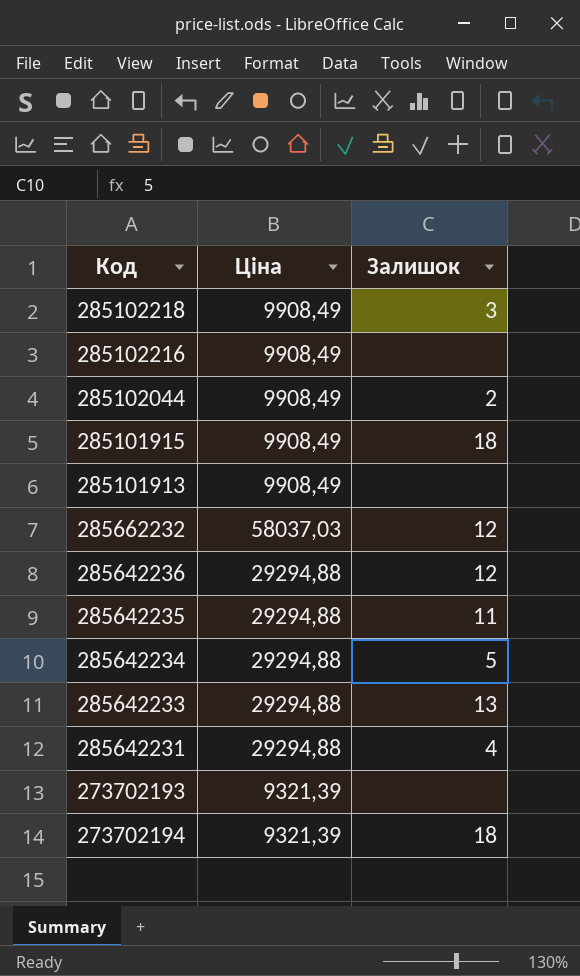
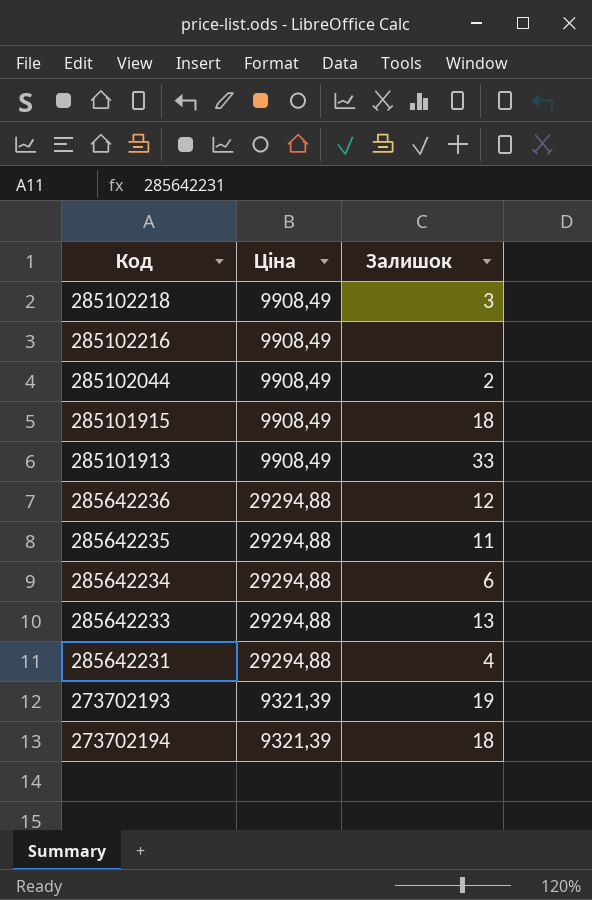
row 285662232: 58037,03 | 12 -> none
285101913 | Залишок: none -> 33
285642234 | Залишок: 5 -> 6
273702193 | Залишок: none -> 19

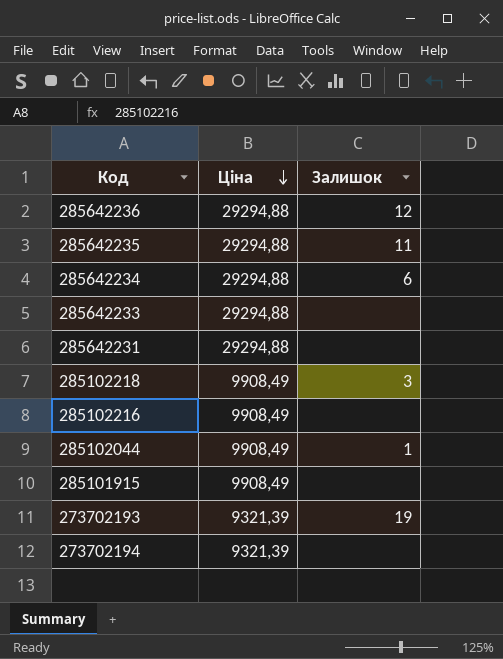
row order: none -> Ціна descending
row 285101913: 9908,49 | 33 -> none
285642233 | Залишок: 13 -> none
285642231 | Залишок: 4 -> none
285102044 | Залишок: 2 -> 1
285101915 | Залишок: 18 -> none
273702194 | Залишок: 18 -> none

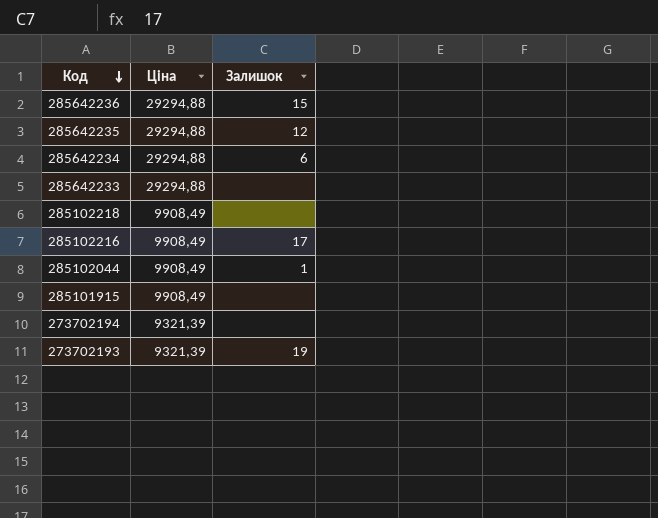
row order: Ціна descending -> Код descending
row 285642231: 29294,88 | none -> none
285642236 | Залишок: 12 -> 15
285642235 | Залишок: 11 -> 12
285102218 | Залишок: 3 -> none
285102216 | Залишок: none -> 17

